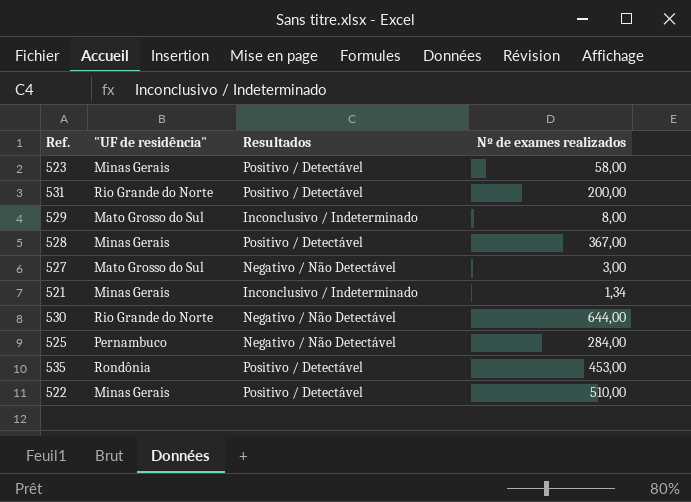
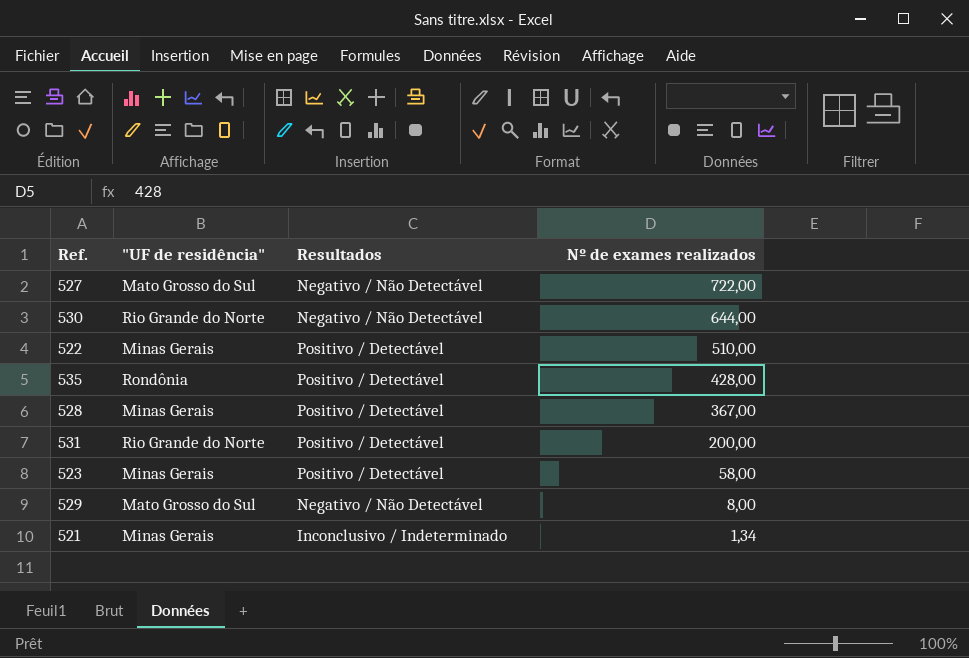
row order: none -> Nº de exames realizados descending
row 525: Pernambuco | Negativo / Não Detectável | 284,00 -> none
527 | Nº de exames realizados: 3,00 -> 722,00
535 | Nº de exames realizados: 453,00 -> 428,00
529 | Resultados: Inconclusivo / Indeterminado -> Negativo / Não Detectável

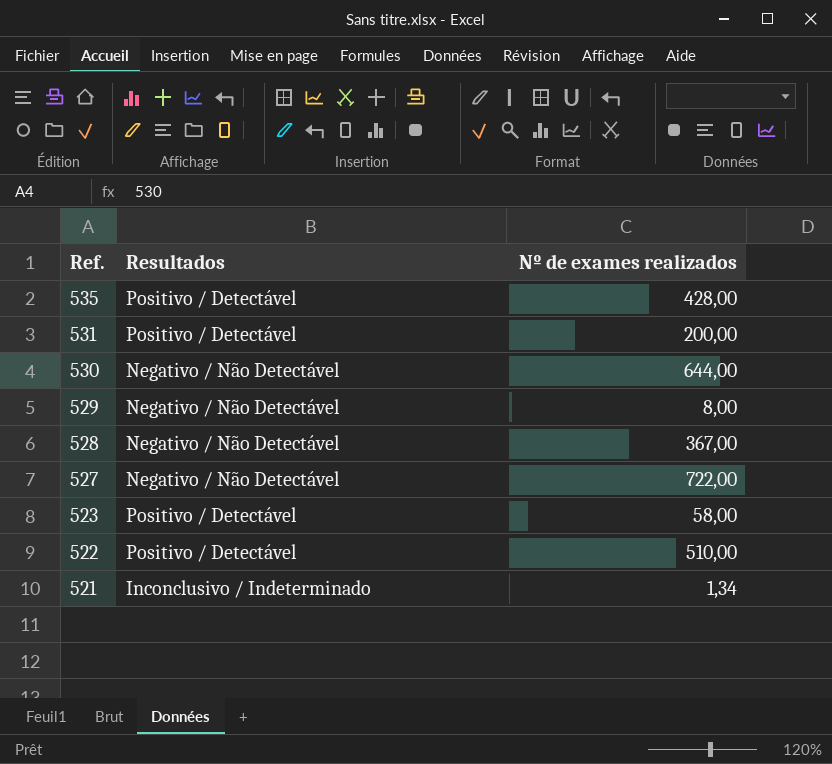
row order: Nº de exames realizados descending -> Ref. descending
column "UF de residência" | position: 2 -> none
528 | Resultados: Positivo / Detectável -> Negativo / Não Detectável

